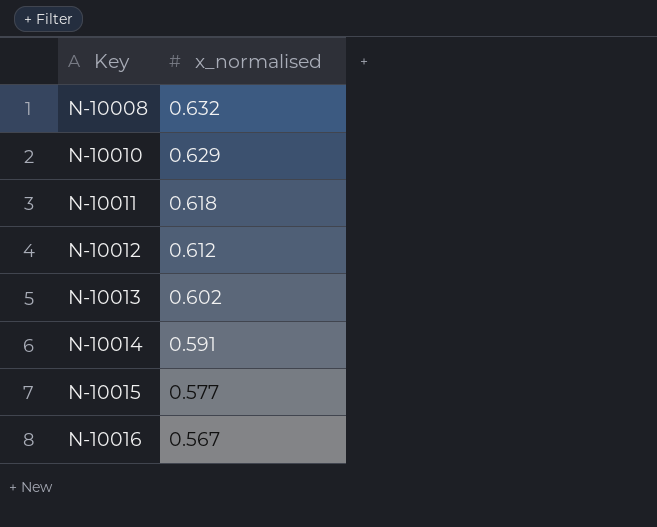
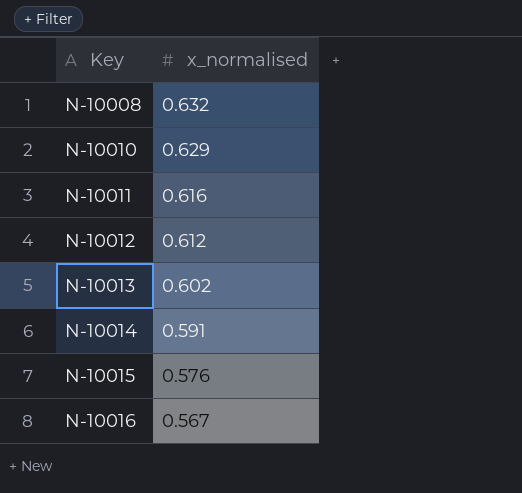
N-10011 | x_normalised: 0.618 -> 0.616
N-10015 | x_normalised: 0.577 -> 0.576

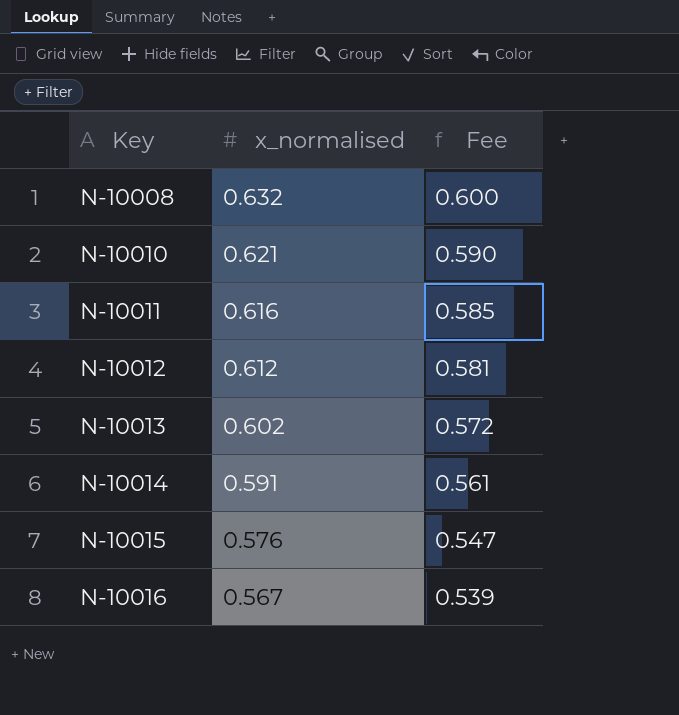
column Fee | formula: none -> [x_normalised] * 0.95
N-10010 | x_normalised: 0.629 -> 0.621

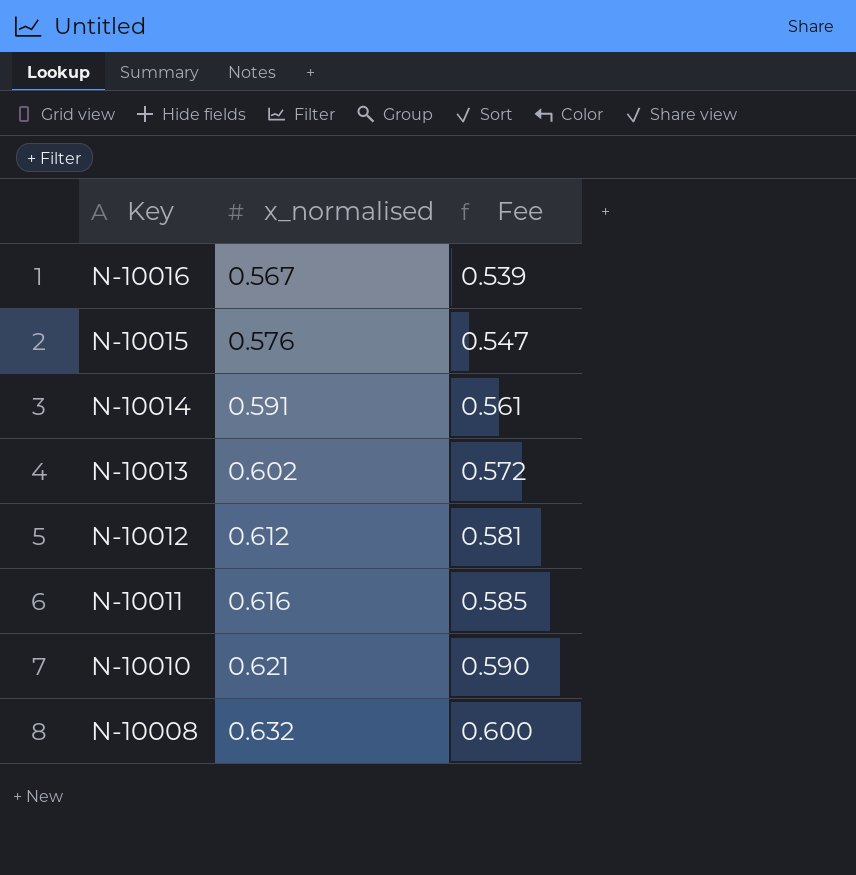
row order: Key ascending -> Key descending

